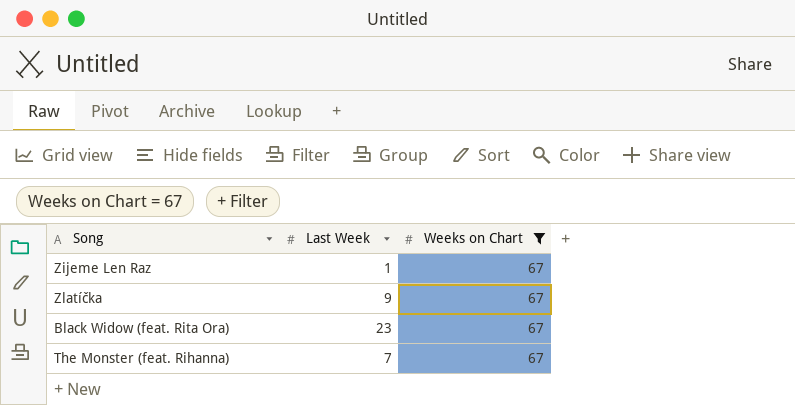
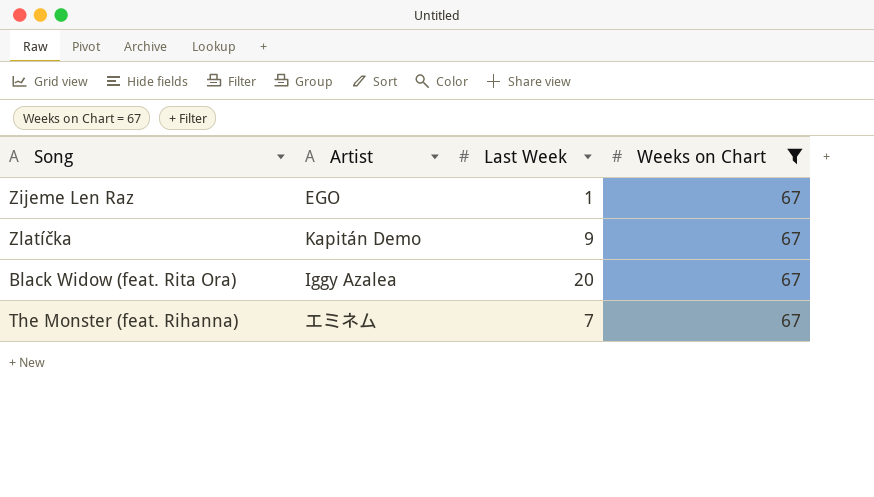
column Artist | position: none -> 2
Black Widow (feat. Rita Ora) | Last Week: 23 -> 20

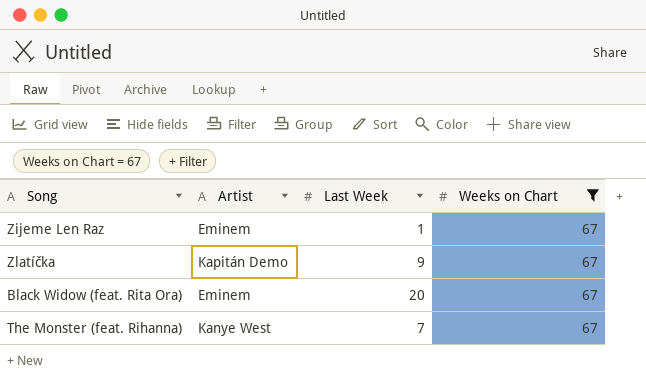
Zijeme Len Raz | Artist: EGO -> Eminem
Black Widow (feat. Rita Ora) | Artist: Iggy Azalea -> Eminem
The Monster (feat. Rihanna) | Artist: エミネム -> Kanye West

